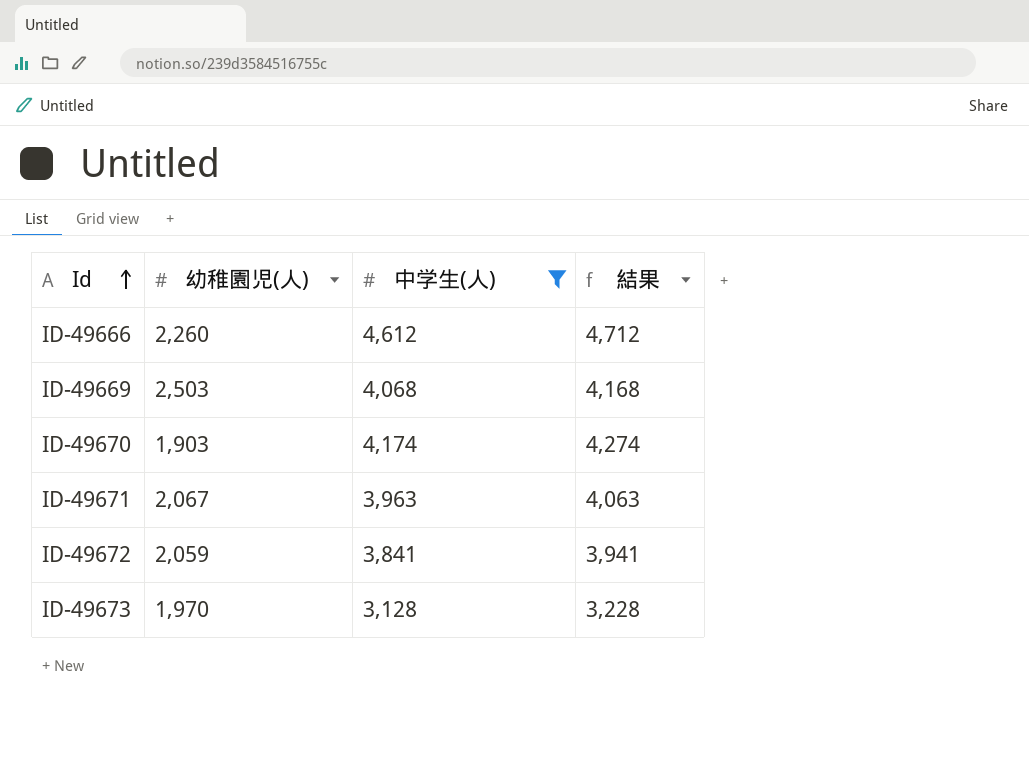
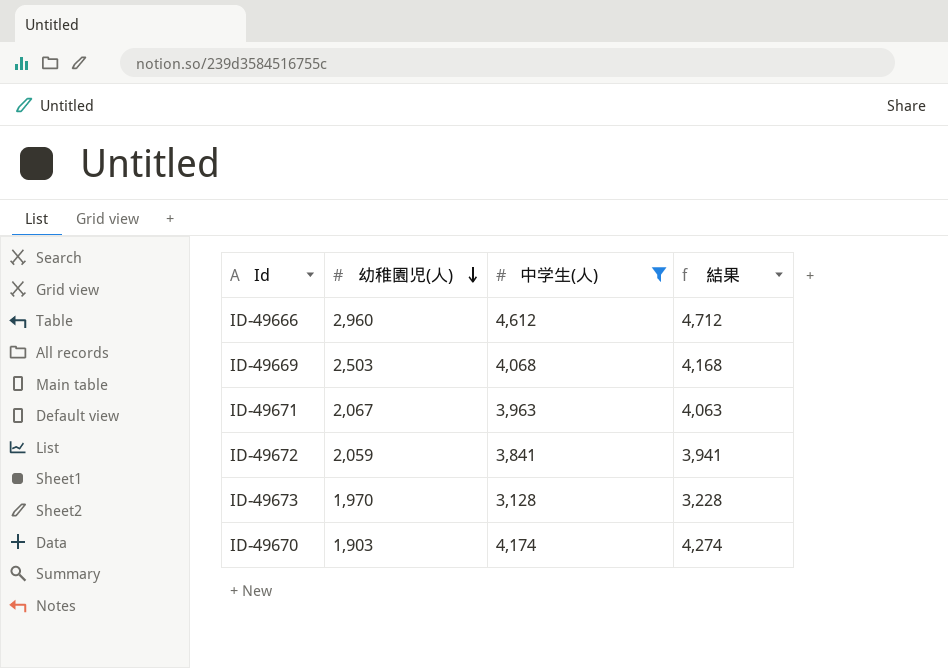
row order: Id ascending -> 幼稚園児(人) descending
ID-49666 | 幼稚園児(人): 2,260 -> 2,960

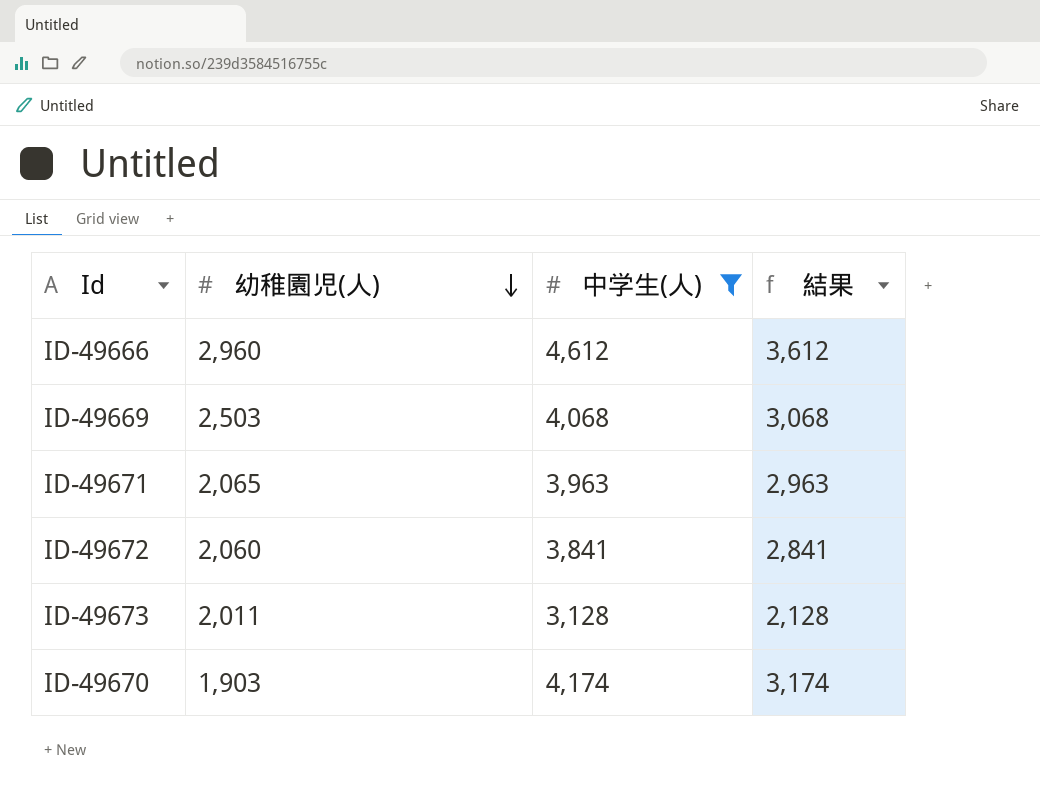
column 結果 | formula: [中学生(人)] + 100 -> [中学生(人)] - 1000
ID-49671 | 幼稚園児(人): 2,067 -> 2,065
ID-49672 | 幼稚園児(人): 2,059 -> 2,060
ID-49673 | 幼稚園児(人): 1,970 -> 2,011

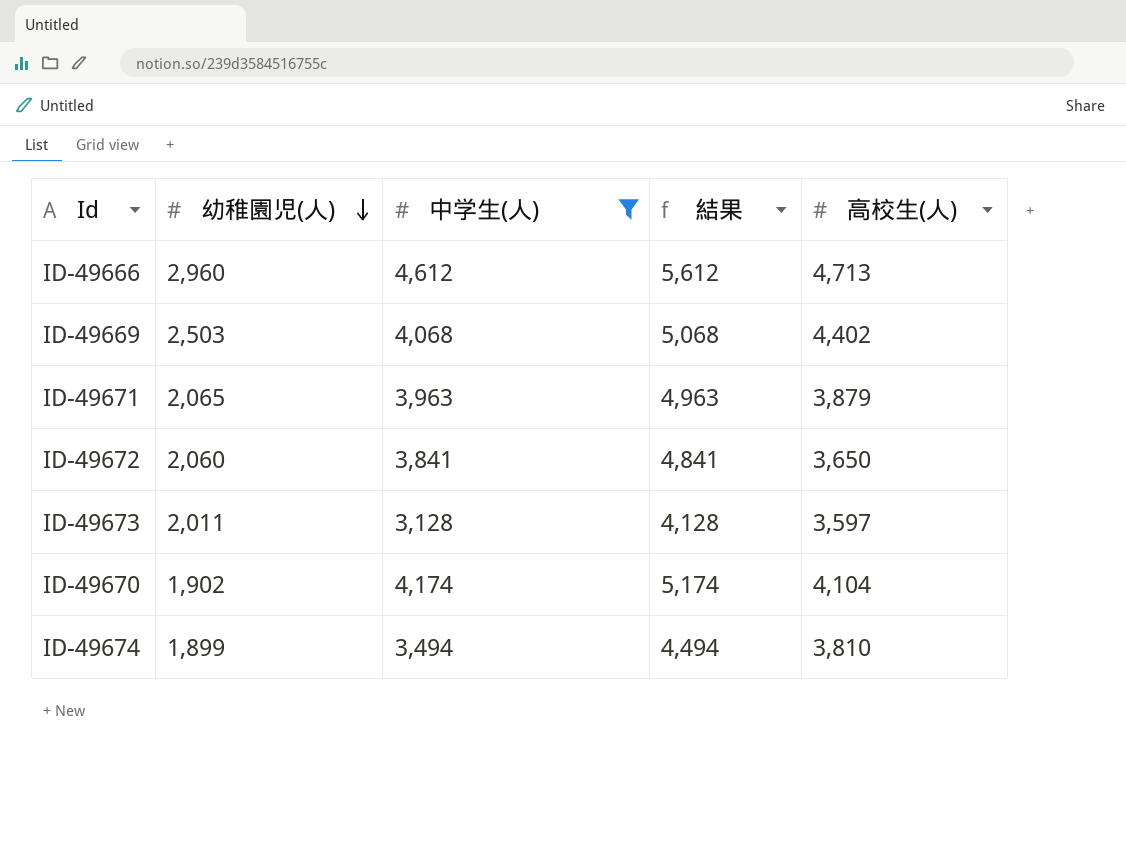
column 結果 | formula: [中学生(人)] - 1000 -> [中学生(人)] + 1000
column 高校生(人) | position: none -> 5
ID-49670 | 幼稚園児(人): 1,903 -> 1,902
row ID-49674: none -> 1,899 | 3,494 | 4,494 | 3,810

